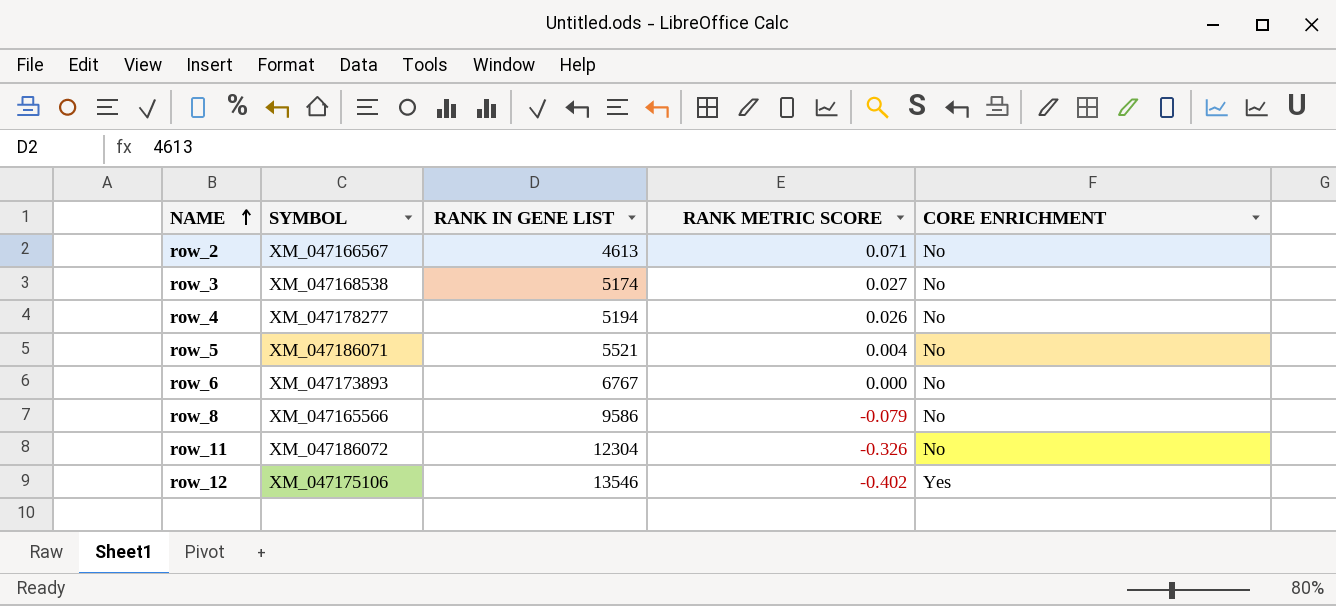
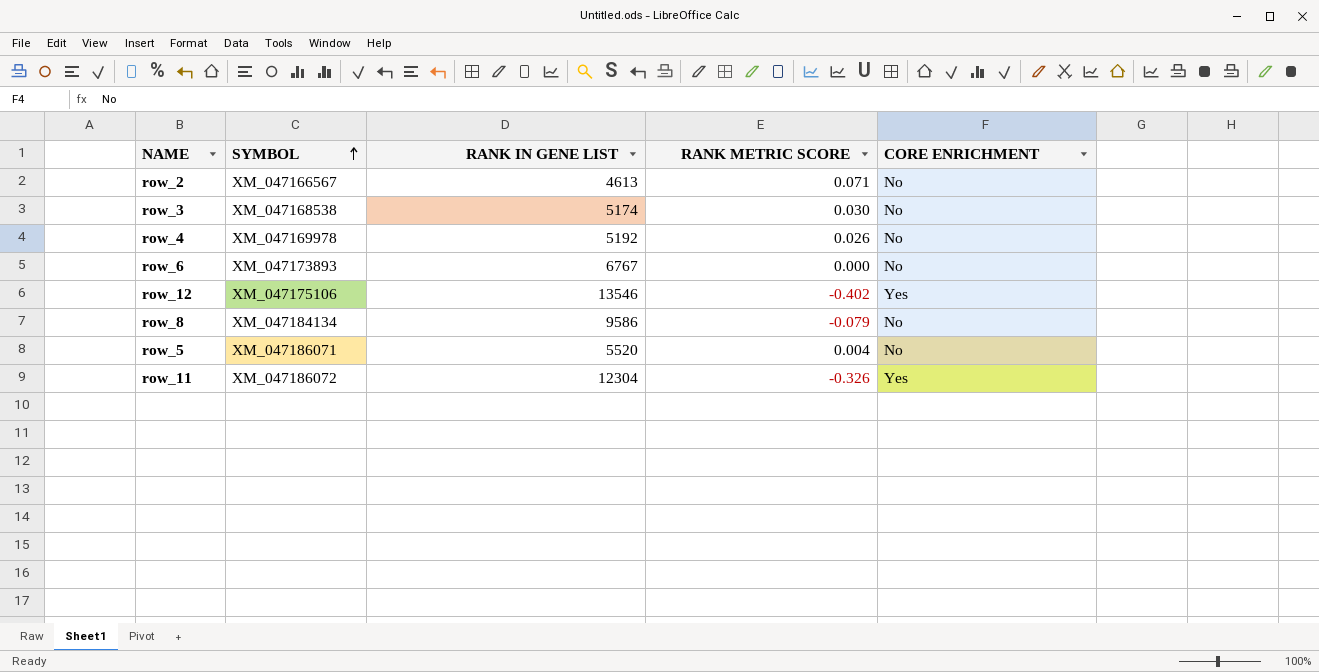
row order: NAME ascending -> SYMBOL ascending
row_3 | RANK METRIC SCORE: 0.027 -> 0.030
row_4 | SYMBOL: XM_047178277 -> XM_047169978
row_4 | RANK IN GENE LIST: 5194 -> 5192
row_8 | SYMBOL: XM_047165566 -> XM_047184134
row_5 | RANK IN GENE LIST: 5521 -> 5520
row_11 | CORE ENRICHMENT: No -> Yes

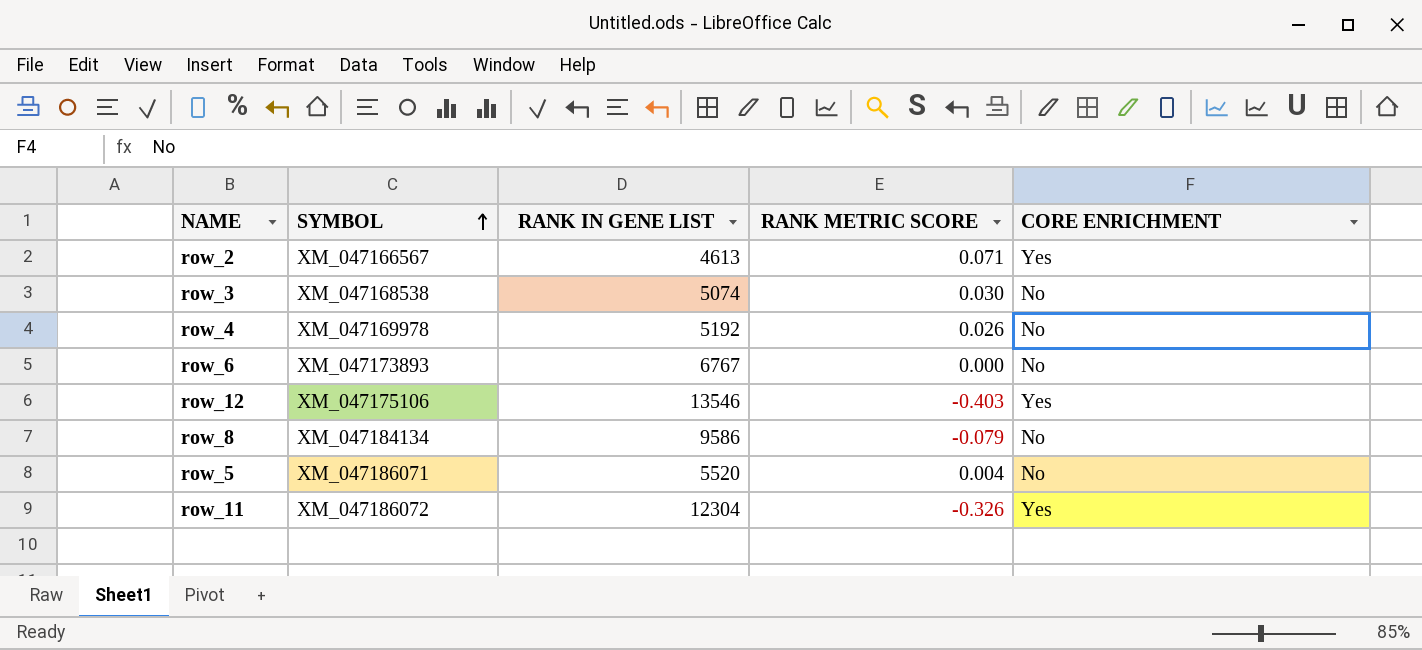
row_2 | CORE ENRICHMENT: No -> Yes
row_3 | RANK IN GENE LIST: 5174 -> 5074
row_12 | RANK METRIC SCORE: -0.402 -> -0.403

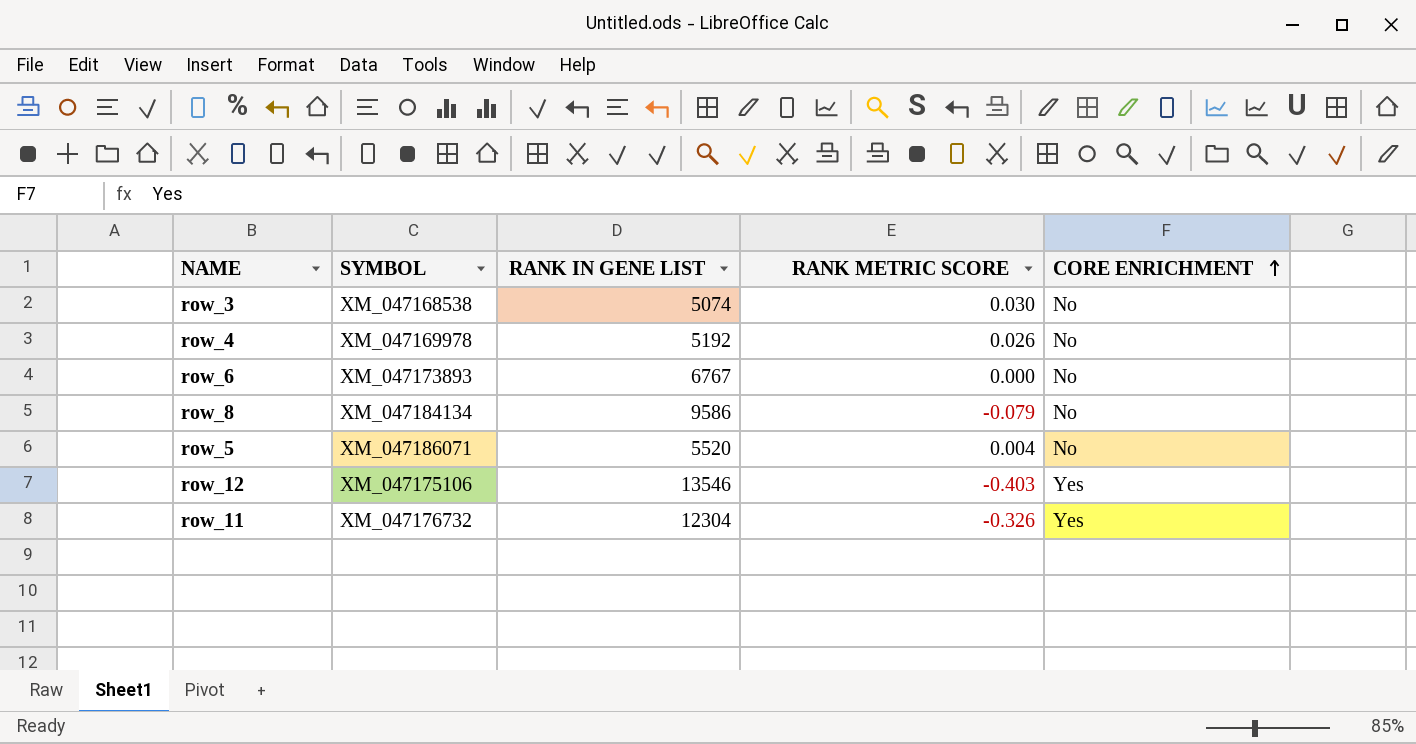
row order: SYMBOL ascending -> CORE ENRICHMENT ascending
row row_2: XM_047166567 | 4613 | 0.071 | Yes -> none
row_11 | SYMBOL: XM_047186072 -> XM_047176732

